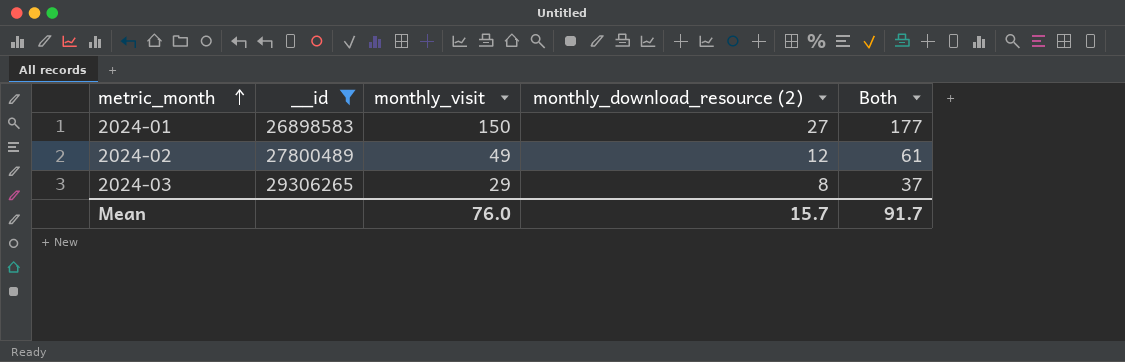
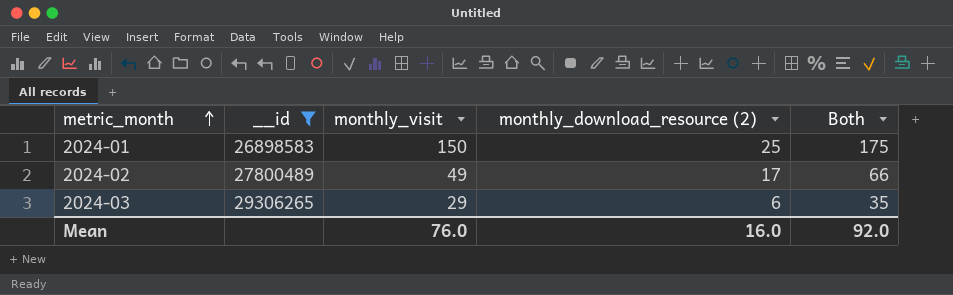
2024-01 | monthly_download_resource (2): 27 -> 25
2024-01 | Both: 177 -> 175
2024-02 | monthly_download_resource (2): 12 -> 17
2024-02 | Both: 61 -> 66
2024-03 | monthly_download_resource (2): 8 -> 6
2024-03 | Both: 37 -> 35
Mean | monthly_download_resource (2): 15.7 -> 16.0
Mean | Both: 91.7 -> 92.0

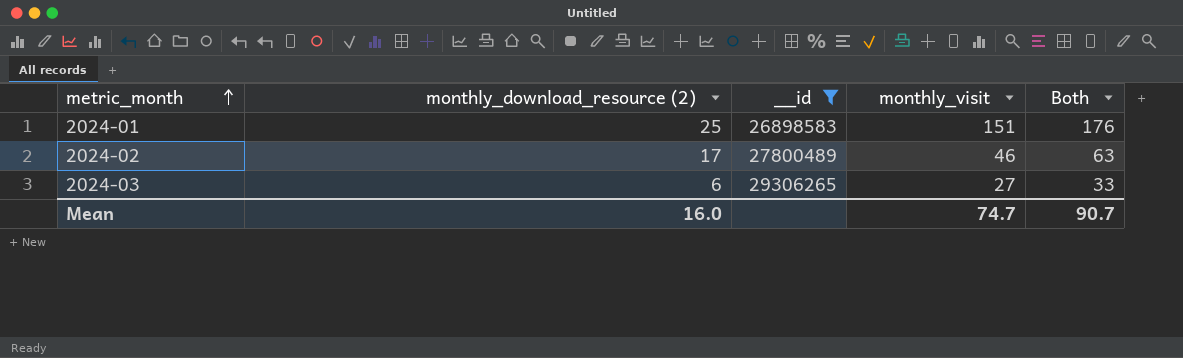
column monthly_download_resource (2) | position: 4 -> 2
2024-01 | monthly_visit: 150 -> 151
2024-01 | Both: 175 -> 176
2024-02 | monthly_visit: 49 -> 46
2024-02 | Both: 66 -> 63
2024-03 | monthly_visit: 29 -> 27
2024-03 | Both: 35 -> 33
Mean | monthly_visit: 76.0 -> 74.7
Mean | Both: 92.0 -> 90.7

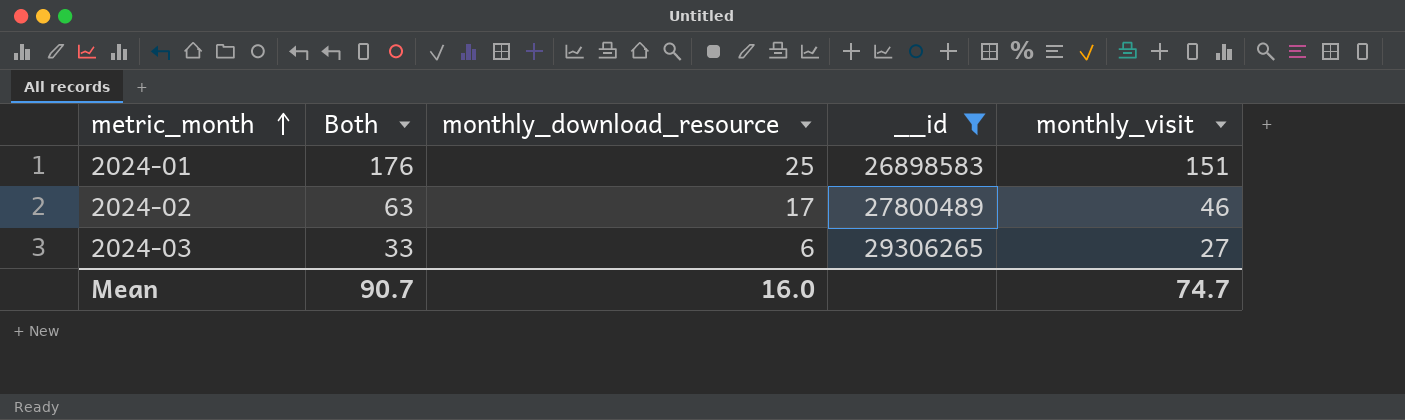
column Both | position: 5 -> 2
column name: monthly_download_resource (2) -> monthly_download_resource

